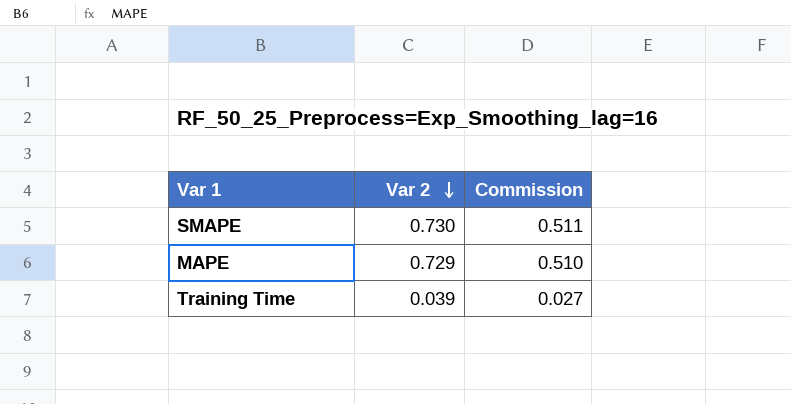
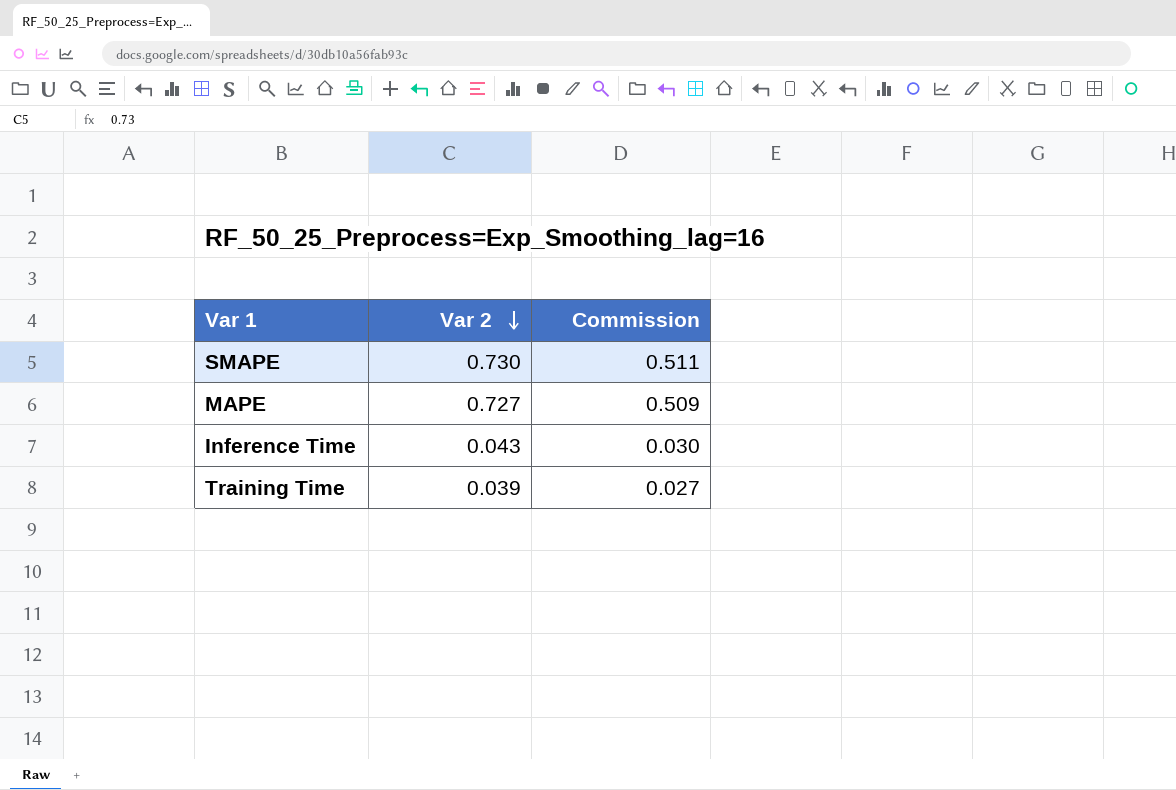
MAPE | Var 2: 0.729 -> 0.727
MAPE | Commission: 0.510 -> 0.509
row Inference Time: none -> 0.043 | 0.030

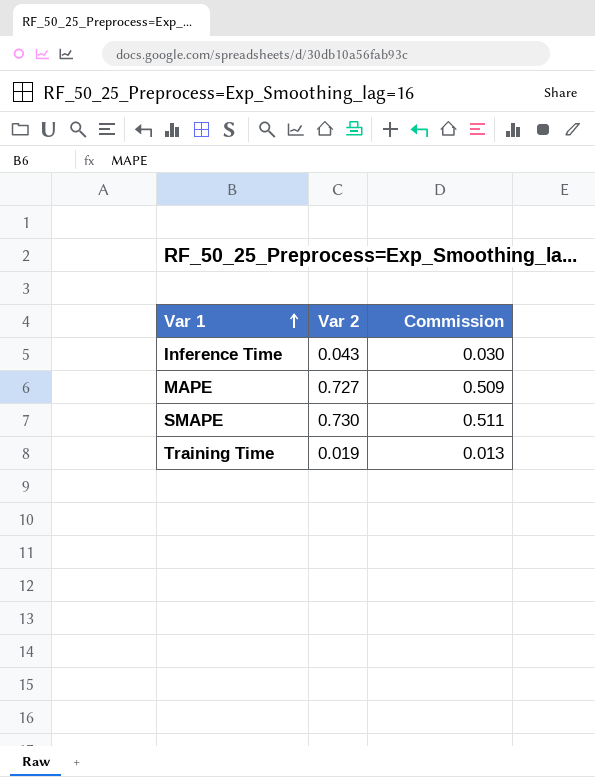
row order: Var 2 descending -> Var 1 ascending
Training Time | Var 2: 0.039 -> 0.019
Training Time | Commission: 0.027 -> 0.013

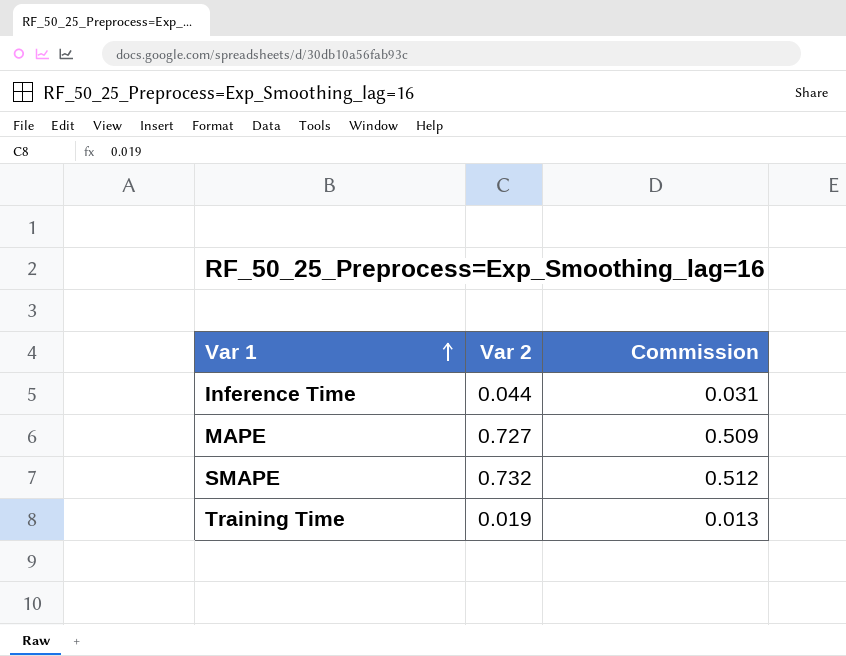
Inference Time | Var 2: 0.043 -> 0.044
Inference Time | Commission: 0.030 -> 0.031
SMAPE | Var 2: 0.730 -> 0.732
SMAPE | Commission: 0.511 -> 0.512

